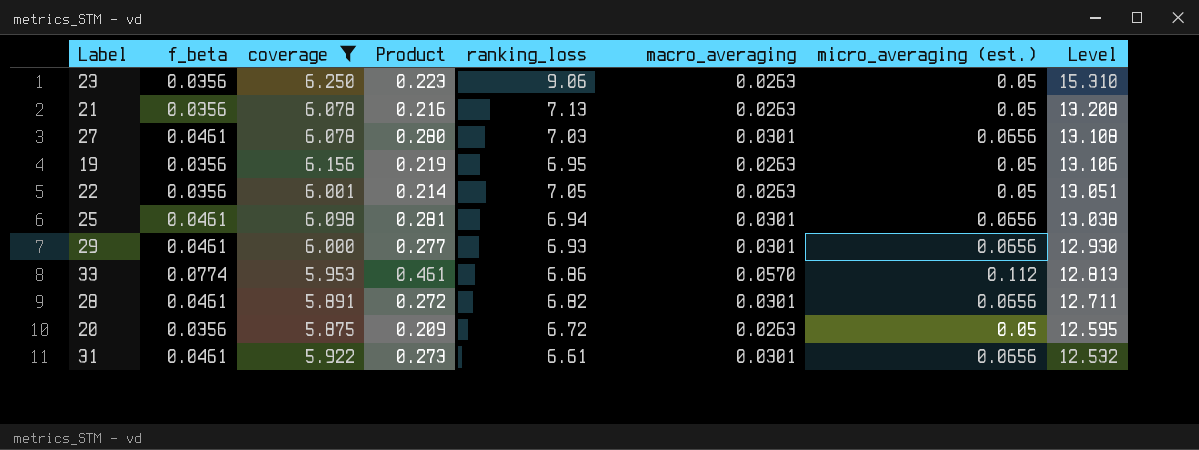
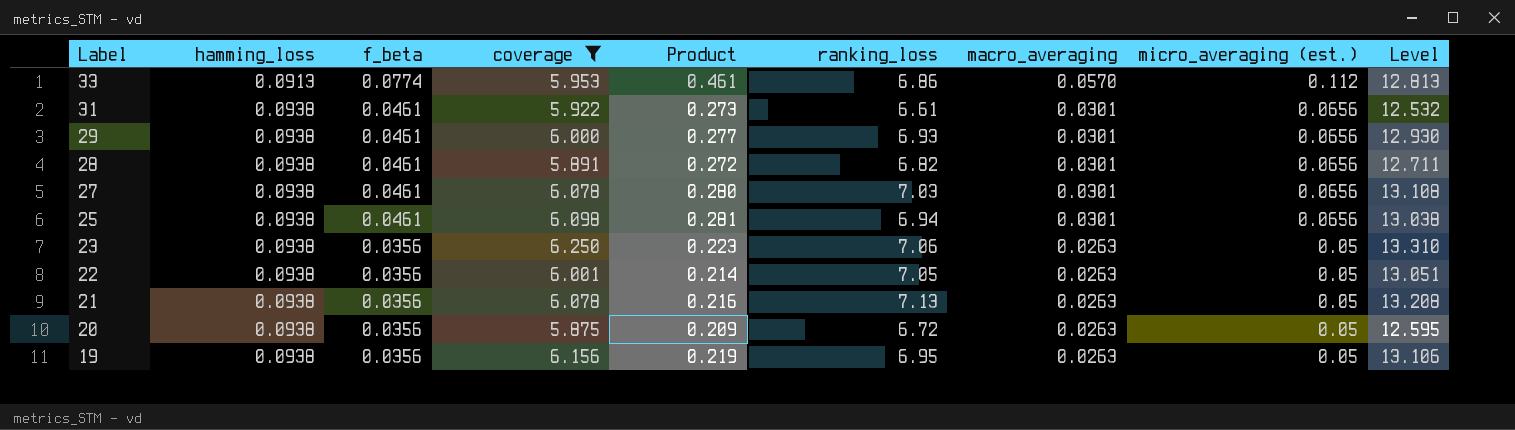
row order: Level descending -> Label descending
column hamming_loss | position: none -> 2
23 | ranking_loss: 9.06 -> 7.06
23 | Level: 15.310 -> 13.310

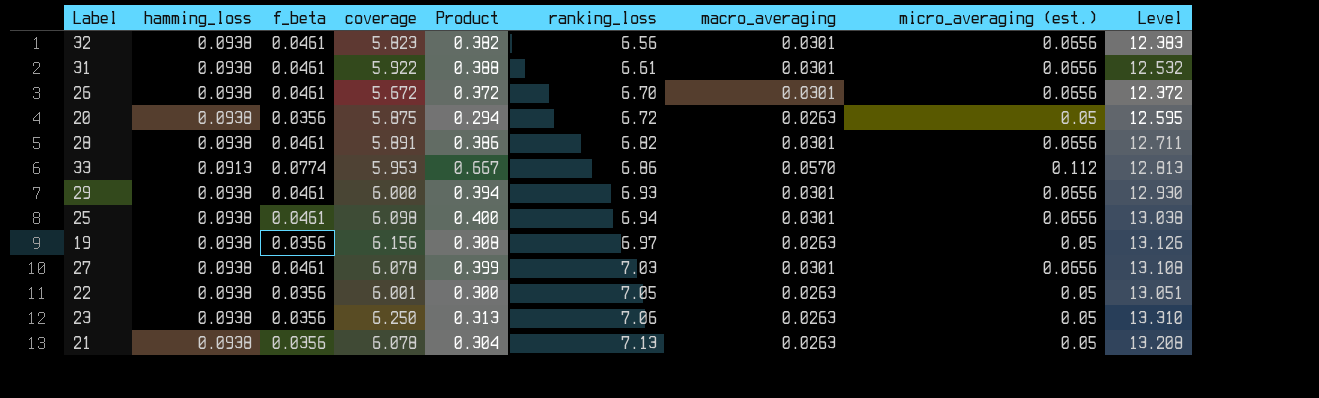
filter: coverage >= 5.875 -> none
row order: Label descending -> ranking_loss ascending
column Product | formula: [f_beta] * [coverage] -> [coverage] * [micro_averaging (est.)]
19 | ranking_loss: 6.95 -> 6.97
19 | Level: 13.106 -> 13.126

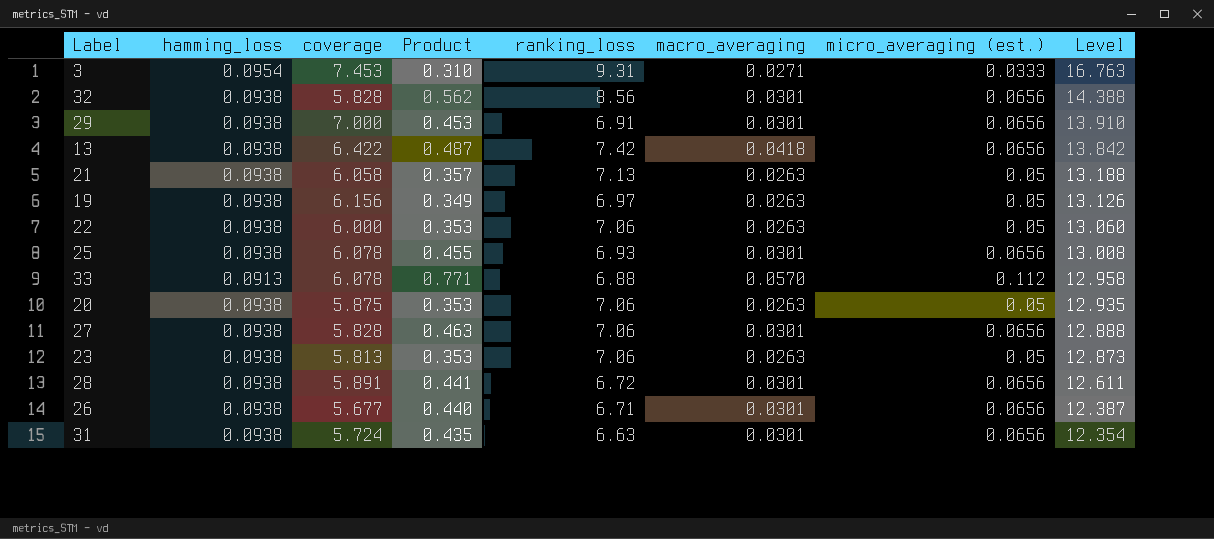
row order: ranking_loss ascending -> Level descending
column f_beta | position: 3 -> none
column Product | formula: [coverage] * [micro_averaging (est.)] -> [ranking_loss] * [micro_averaging (est.)]
row 3: none -> 0.0954 | 7.453 | 0.310 | 9.31 | 0.0271 | 0.0333 | 16.763
32 | coverage: 5.823 -> 5.828
32 | ranking_loss: 6.56 -> 8.56
32 | Level: 12.383 -> 14.388
29 | coverage: 6.000 -> 7.000
29 | ranking_loss: 6.93 -> 6.91
29 | Level: 12.930 -> 13.910
row 13: none -> 0.0938 | 6.422 | 0.487 | 7.42 | 0.0418 | 0.0656 | 13.842
21 | coverage: 6.078 -> 6.058
21 | Level: 13.208 -> 13.188
22 | coverage: 6.001 -> 6.000
22 | ranking_loss: 7.05 -> 7.06
22 | Level: 13.051 -> 13.060
25 | coverage: 6.098 -> 6.078
25 | ranking_loss: 6.94 -> 6.93
25 | Level: 13.038 -> 13.008
33 | coverage: 5.953 -> 6.078
33 | ranking_loss: 6.86 -> 6.88
33 | Level: 12.813 -> 12.958
20 | ranking_loss: 6.72 -> 7.06
20 | Level: 12.595 -> 12.935
27 | coverage: 6.078 -> 5.828
27 | ranking_loss: 7.03 -> 7.06
27 | Level: 13.108 -> 12.888
23 | coverage: 6.250 -> 5.813
23 | Level: 13.310 -> 12.873
28 | ranking_loss: 6.82 -> 6.72
28 | Level: 12.711 -> 12.611
26 | coverage: 5.672 -> 5.677
26 | ranking_loss: 6.70 -> 6.71
26 | Level: 12.372 -> 12.387
31 | coverage: 5.922 -> 5.724
31 | ranking_loss: 6.61 -> 6.63
31 | Level: 12.532 -> 12.354

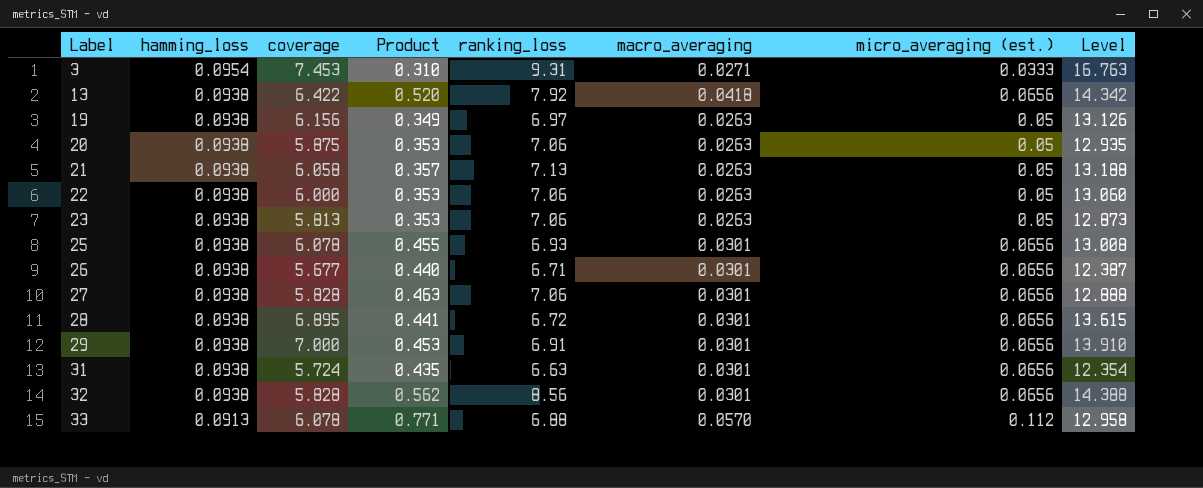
row order: Level descending -> Label ascending
13 | Product: 0.487 -> 0.520
13 | ranking_loss: 7.42 -> 7.92
13 | Level: 13.842 -> 14.342
28 | coverage: 5.891 -> 6.895
28 | Level: 12.611 -> 13.615

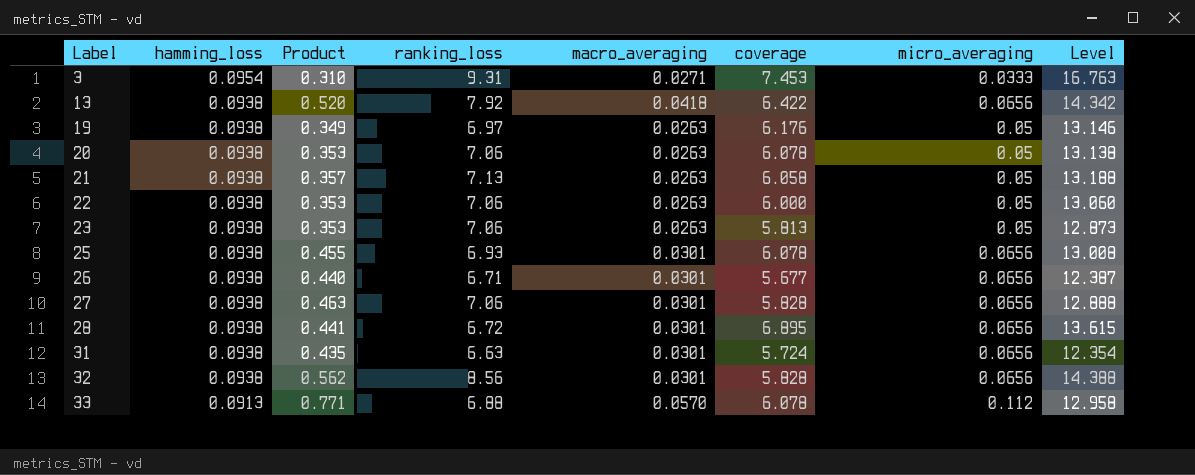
column coverage | position: 3 -> 6
column name: micro_averaging (est.) -> micro_averaging
row 29: 0.0938 | 7.000 | 0.453 | 6.91 | 0.0301 | 0.0656 | 13.910 -> none
19 | coverage: 6.156 -> 6.176
19 | Level: 13.126 -> 13.146
20 | coverage: 5.875 -> 6.078
20 | Level: 12.935 -> 13.138

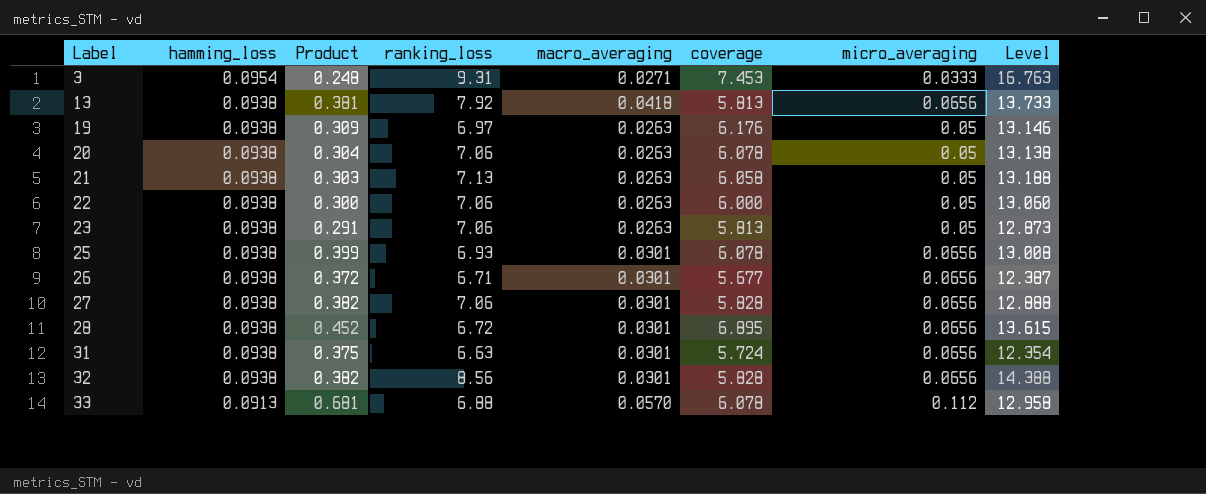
column Product | formula: [ranking_loss] * [micro_averaging] -> [coverage] * [micro_averaging]
13 | coverage: 6.422 -> 5.813
13 | Level: 14.342 -> 13.733

